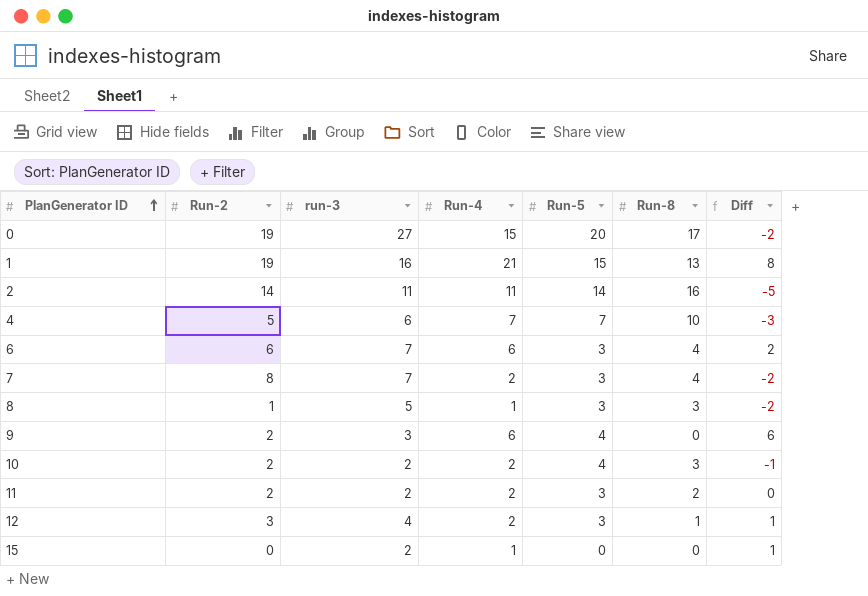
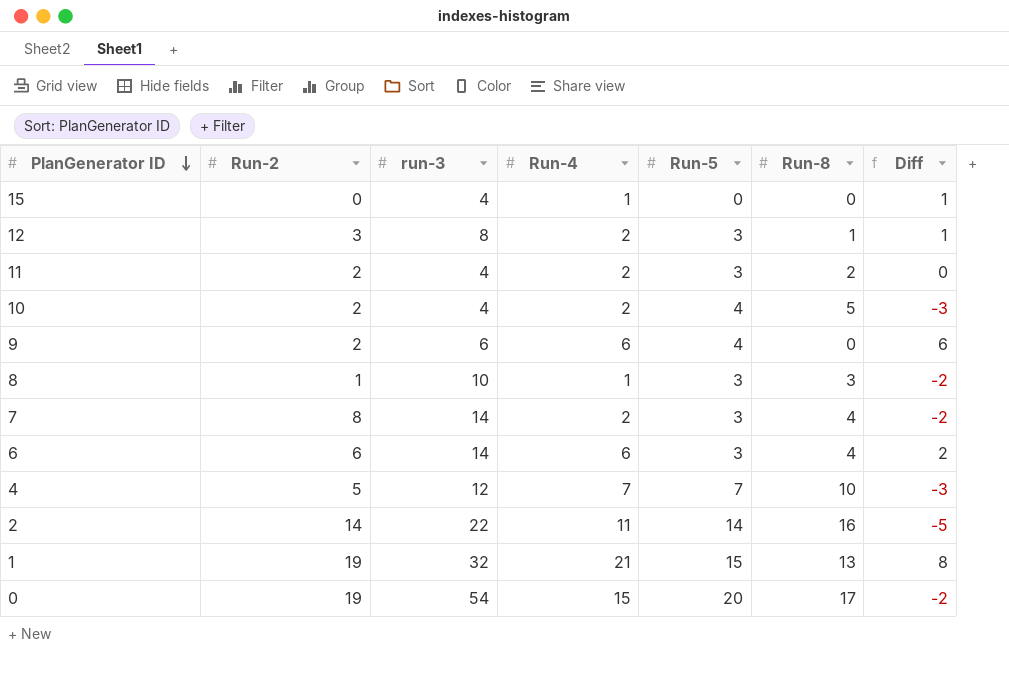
row order: PlanGenerator ID ascending -> PlanGenerator ID descending
15 | run-3: 2 -> 4
12 | run-3: 4 -> 8
11 | run-3: 2 -> 4
10 | run-3: 2 -> 4
10 | Run-8: 3 -> 5
10 | Diff: -1 -> -3
9 | run-3: 3 -> 6
8 | run-3: 5 -> 10
7 | run-3: 7 -> 14
6 | run-3: 7 -> 14
4 | run-3: 6 -> 12
2 | run-3: 11 -> 22
1 | run-3: 16 -> 32
0 | run-3: 27 -> 54

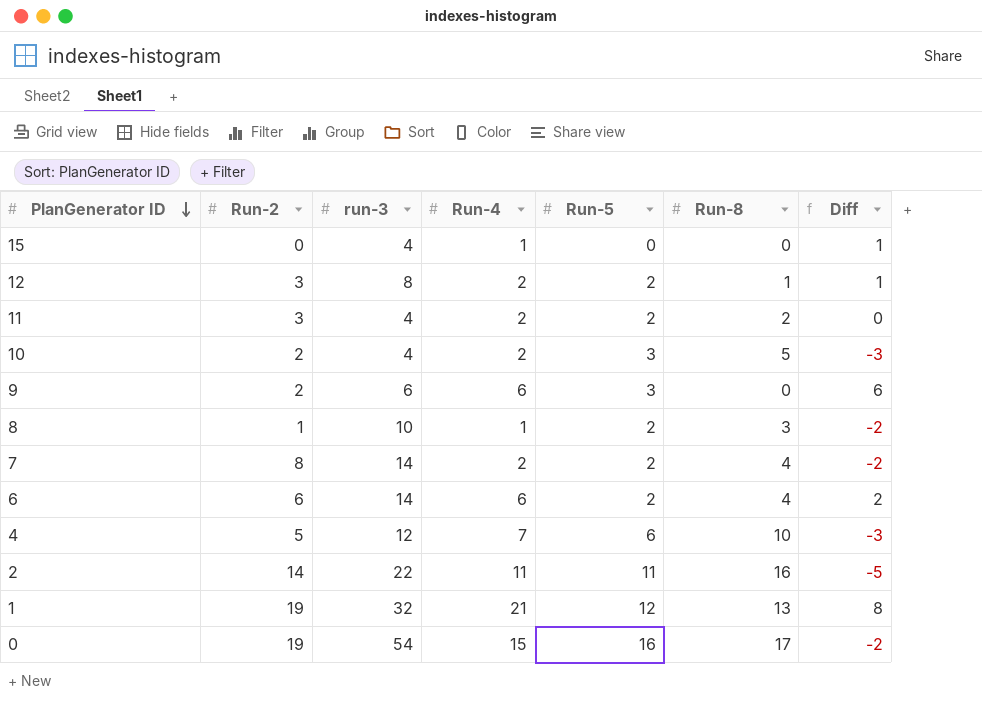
12 | Run-5: 3 -> 2
11 | Run-2: 2 -> 3
11 | Run-5: 3 -> 2
10 | Run-5: 4 -> 3
9 | Run-5: 4 -> 3
8 | Run-5: 3 -> 2
7 | Run-5: 3 -> 2
6 | Run-5: 3 -> 2
4 | Run-5: 7 -> 6
2 | Run-5: 14 -> 11
1 | Run-5: 15 -> 12
0 | Run-5: 20 -> 16

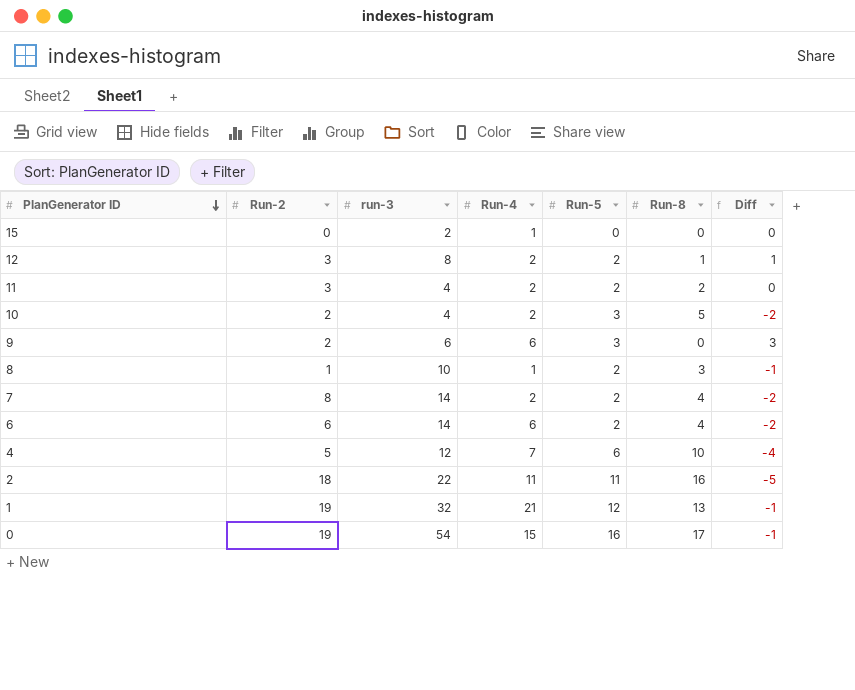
column Diff | formula: [Run-4] - [Run-8] -> [Run-5] - [Run-8]
15 | run-3: 4 -> 2
2 | Run-2: 14 -> 18

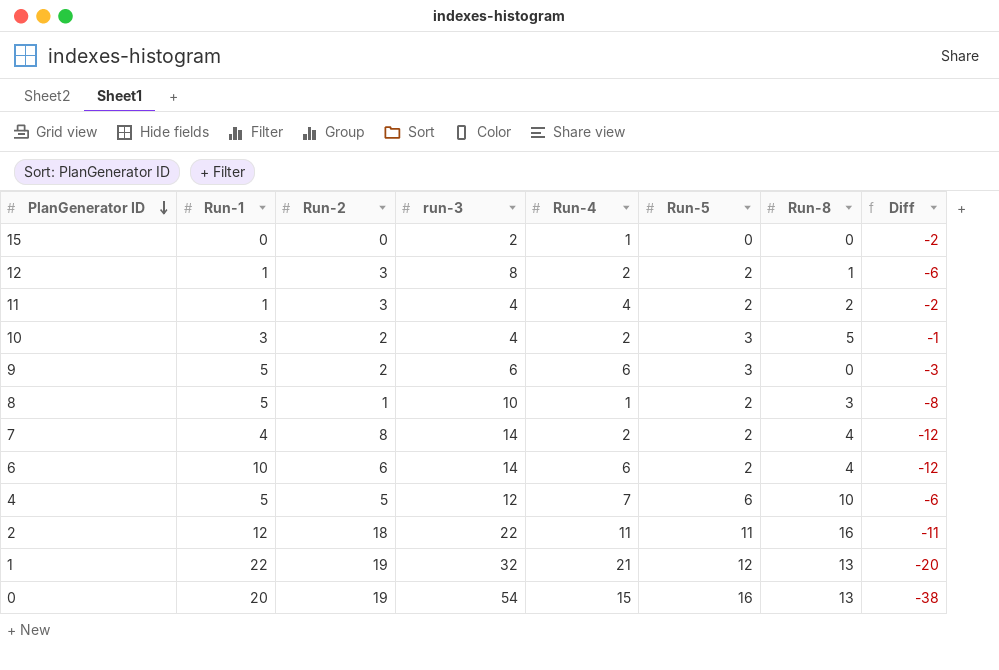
column Run-1 | position: none -> 2
column Diff | formula: [Run-5] - [Run-8] -> [Run-5] - [run-3]
11 | Run-4: 2 -> 4
0 | Run-8: 17 -> 13

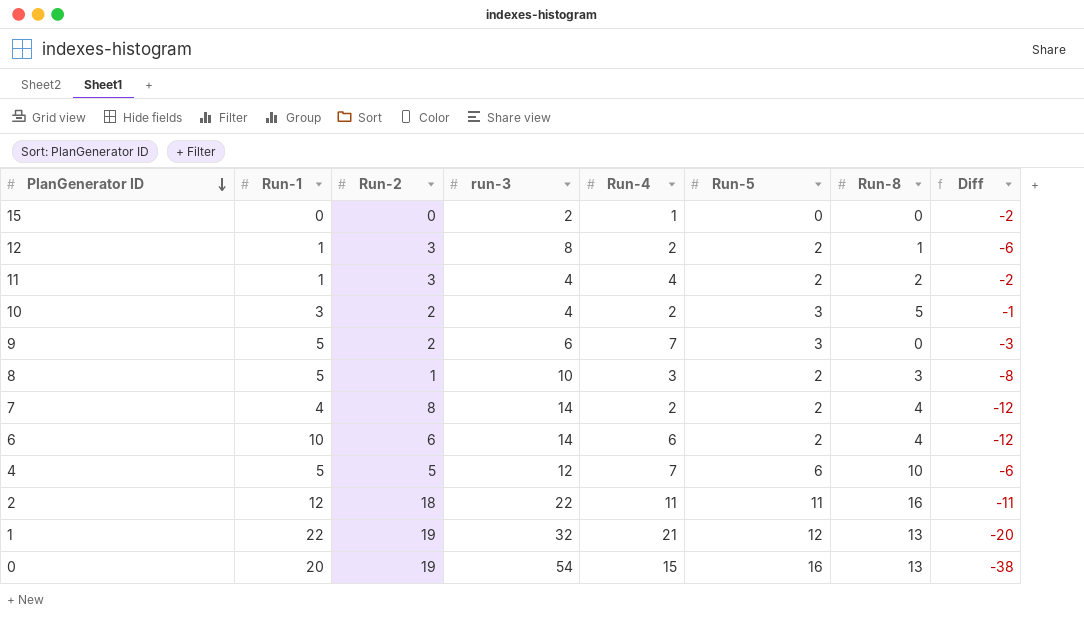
9 | Run-4: 6 -> 7
8 | Run-4: 1 -> 3

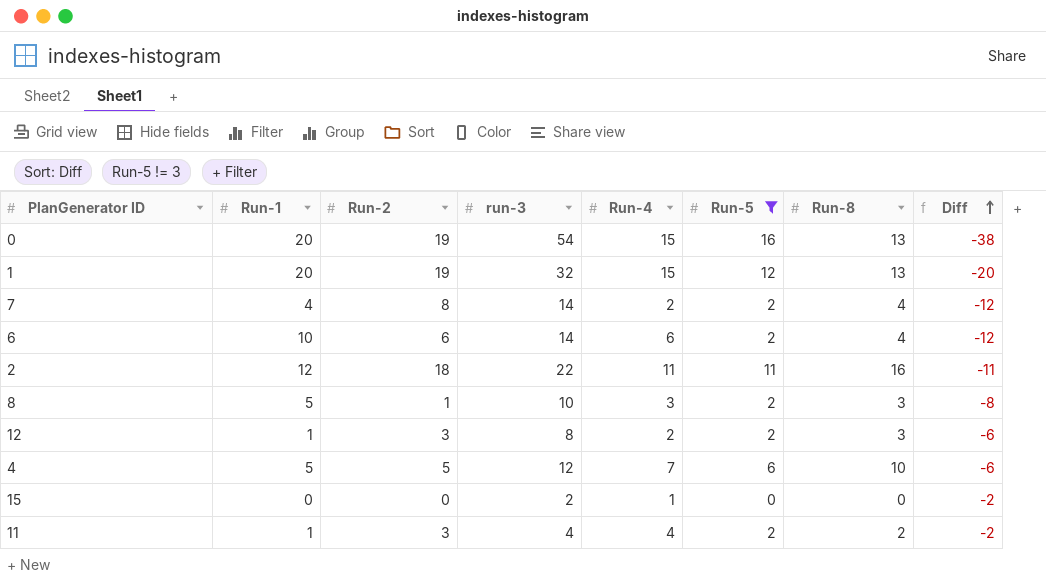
filter: none -> Run-5 != 3
row order: PlanGenerator ID descending -> Diff ascending
1 | Run-1: 22 -> 20
1 | Run-4: 21 -> 15
12 | Run-8: 1 -> 3

